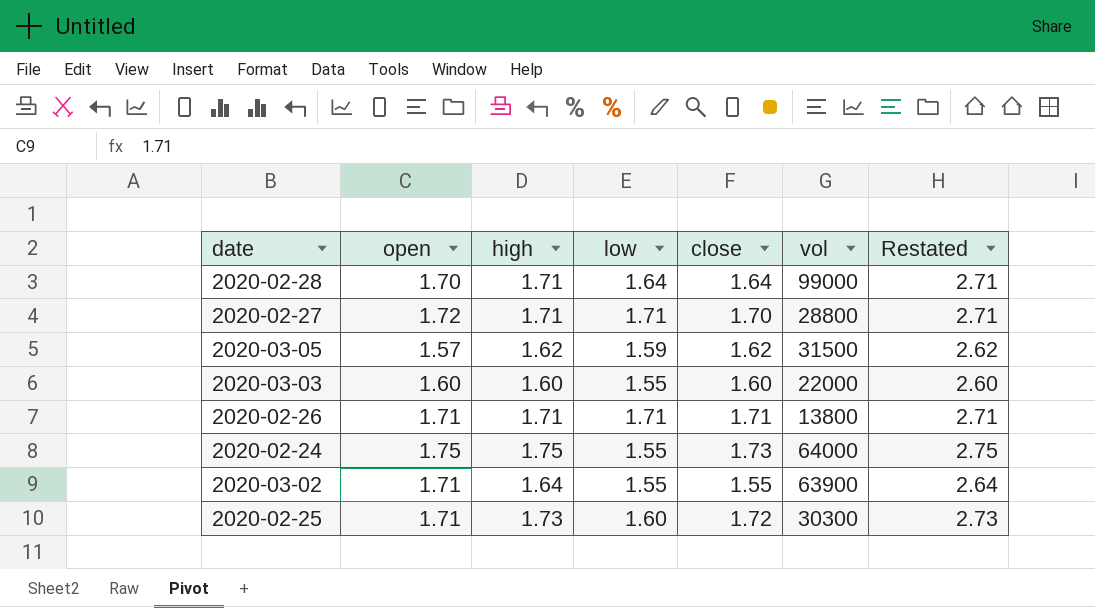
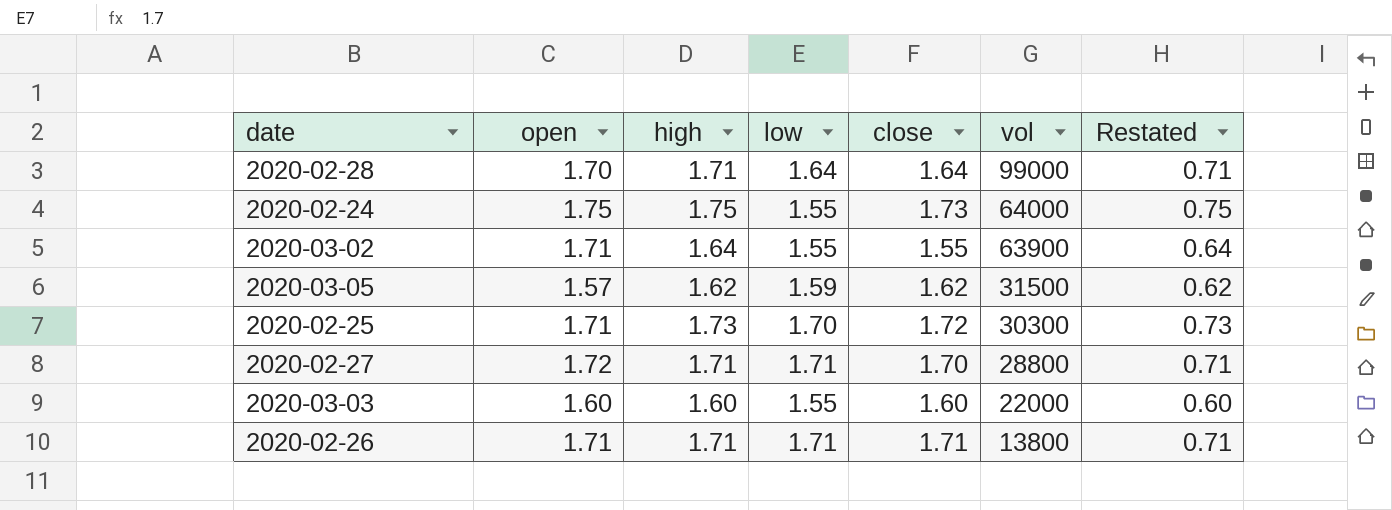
row order: none -> vol descending
column Restated | formula: [high] + 1 -> [high] - 1
2020-02-25 | low: 1.60 -> 1.70

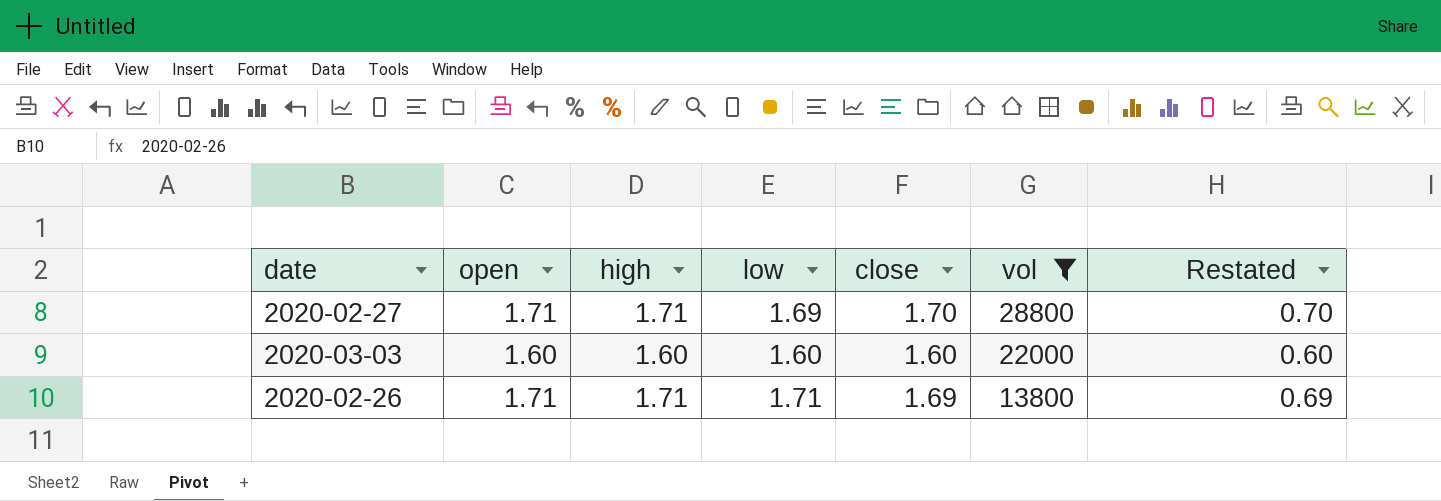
filter: none -> vol <= 28800
column Restated | formula: [high] - 1 -> [close] - 1
2020-02-27 | open: 1.72 -> 1.71
2020-02-27 | low: 1.71 -> 1.69
2020-03-03 | low: 1.55 -> 1.60
2020-02-26 | close: 1.71 -> 1.69

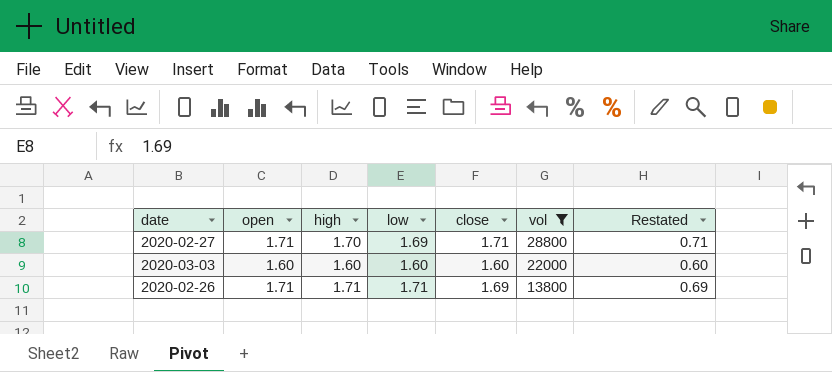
2020-02-27 | high: 1.71 -> 1.70
2020-02-27 | close: 1.70 -> 1.71
2020-02-27 | Restated: 0.70 -> 0.71

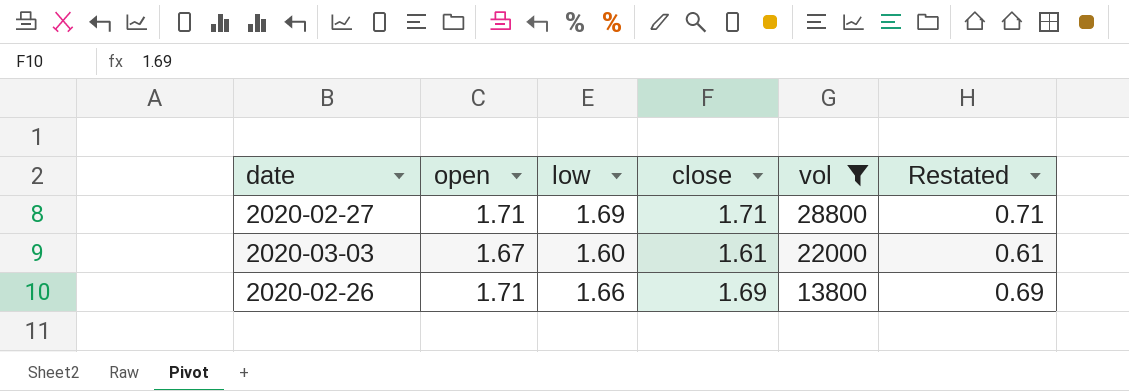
column high | position: 3 -> none
2020-03-03 | open: 1.60 -> 1.67
2020-03-03 | close: 1.60 -> 1.61
2020-03-03 | Restated: 0.60 -> 0.61
2020-02-26 | low: 1.71 -> 1.66

